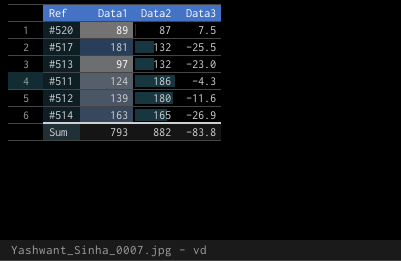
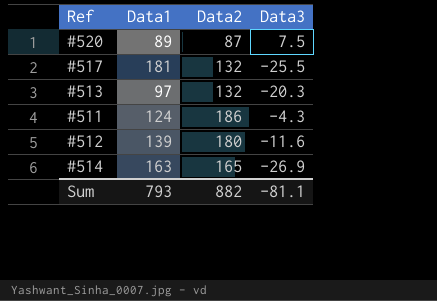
#513 | Data3: -23.0 -> -20.3
Sum | Data3: -83.8 -> -81.1

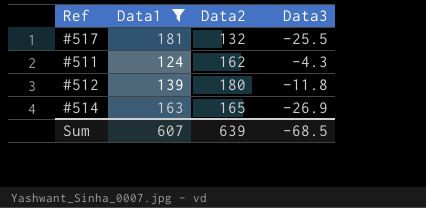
filter: none -> Data1 >= 124
#511 | Data2: 186 -> 162
#512 | Data3: -11.6 -> -11.8
Sum | Data1: 793 -> 607
Sum | Data2: 882 -> 639
Sum | Data3: -81.1 -> -68.5

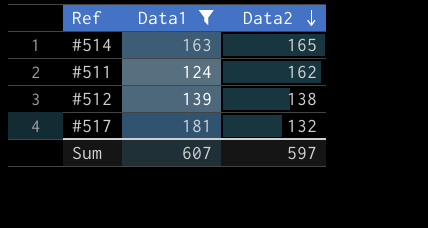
row order: none -> Data2 descending
column Data3 | position: 4 -> none
#512 | Data2: 180 -> 138
Sum | Data2: 639 -> 597

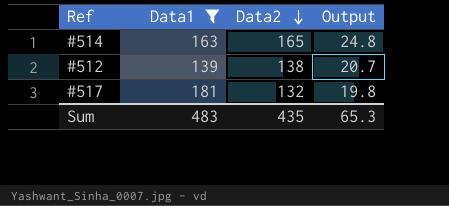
column Output | formula: none -> [Data2] * 0.15
row #511: 124 | 162 -> none
Sum | Data1: 607 -> 483
Sum | Data2: 597 -> 435

